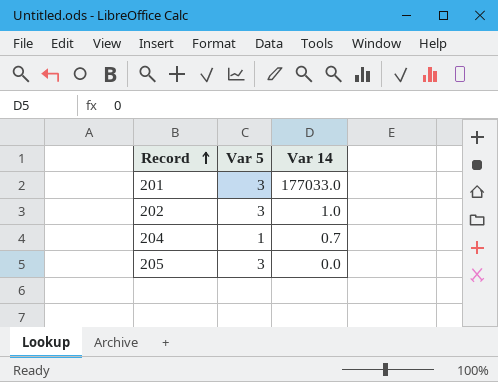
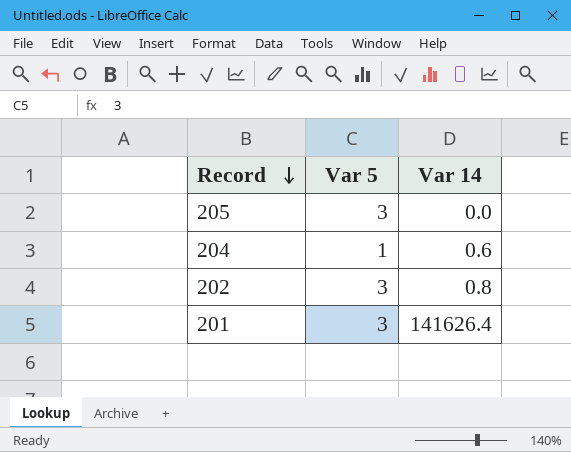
row order: Record ascending -> Record descending
204 | Var 14: 0.7 -> 0.6
202 | Var 14: 1.0 -> 0.8
201 | Var 14: 177033.0 -> 141626.4

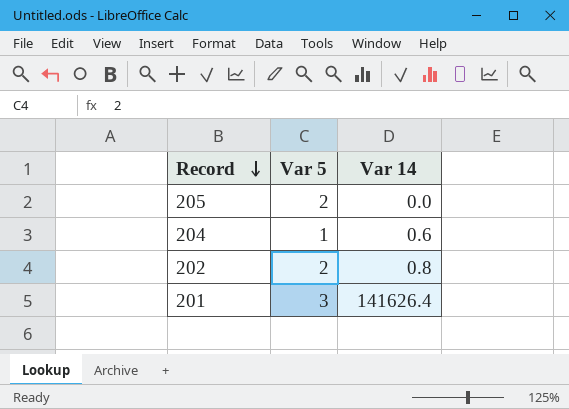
205 | Var 5: 3 -> 2
202 | Var 5: 3 -> 2

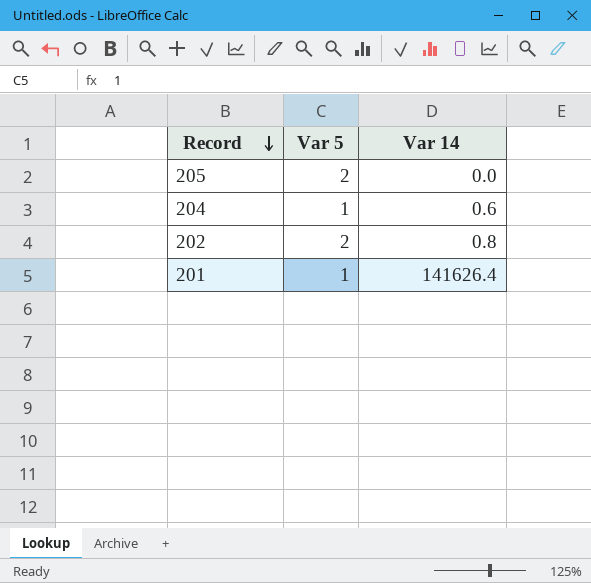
201 | Var 5: 3 -> 1

